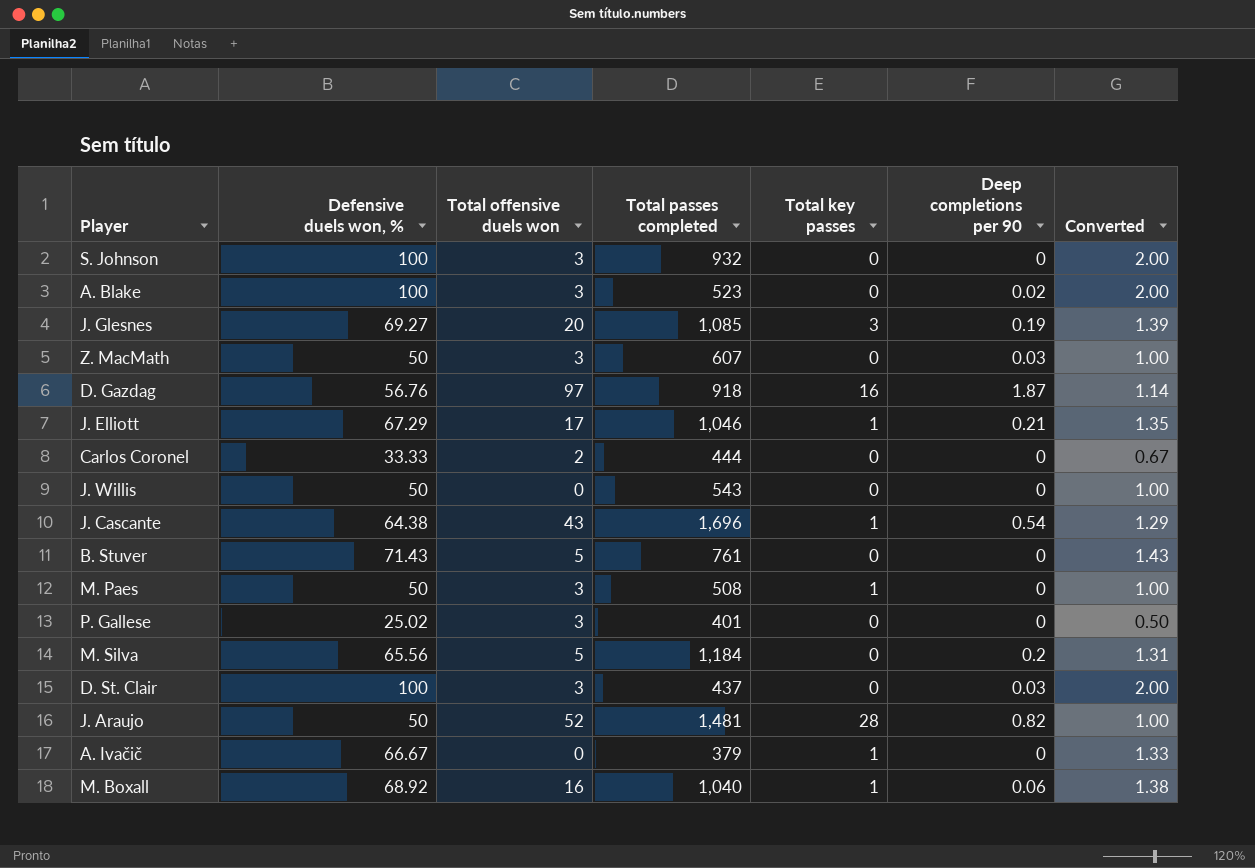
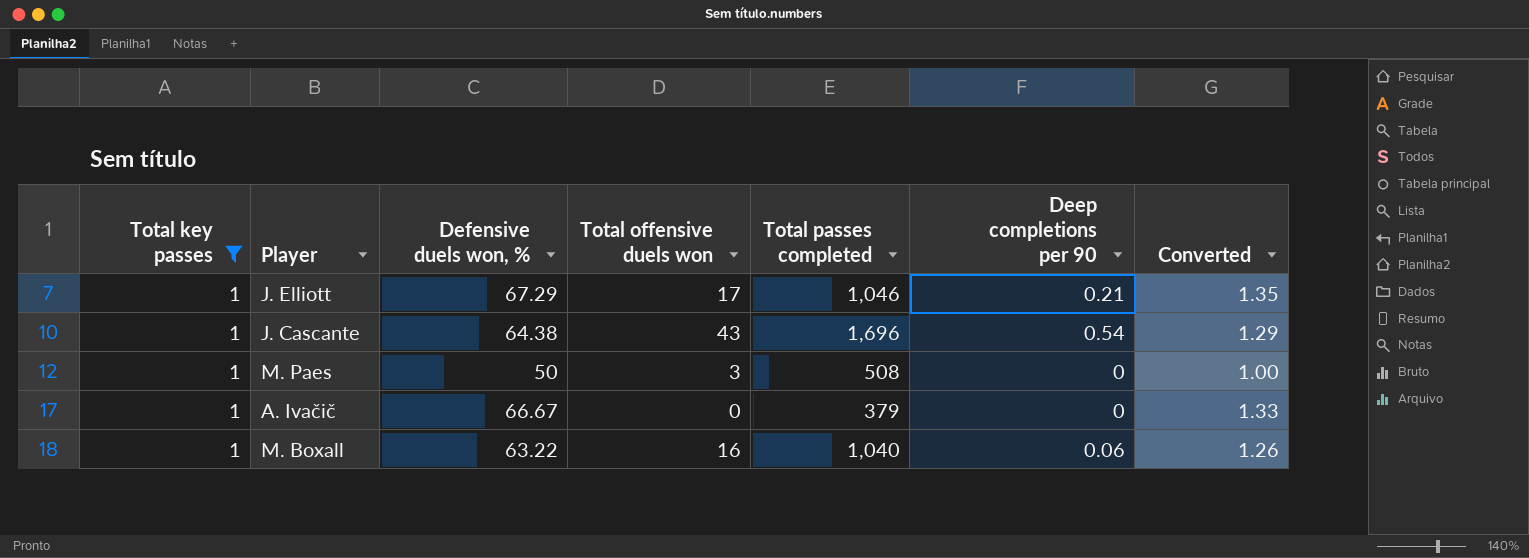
filter: none -> Total key passes = 1
column Total key passes | position: 5 -> 1
M. Boxall | Defensive duels won, %: 68.92 -> 63.22
M. Boxall | Converted: 1.38 -> 1.26

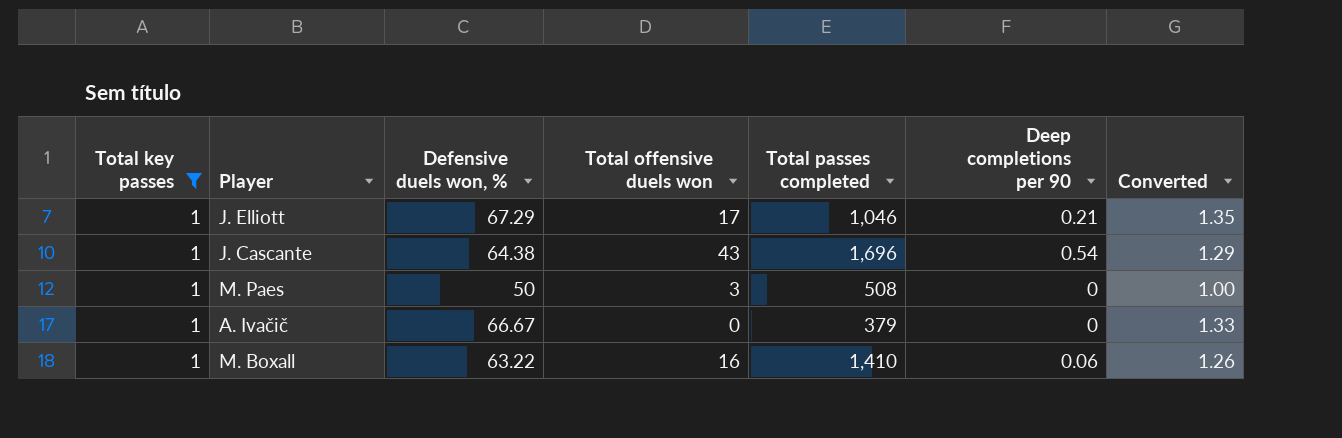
M. Boxall | Total passes completed: 1,040 -> 1,410

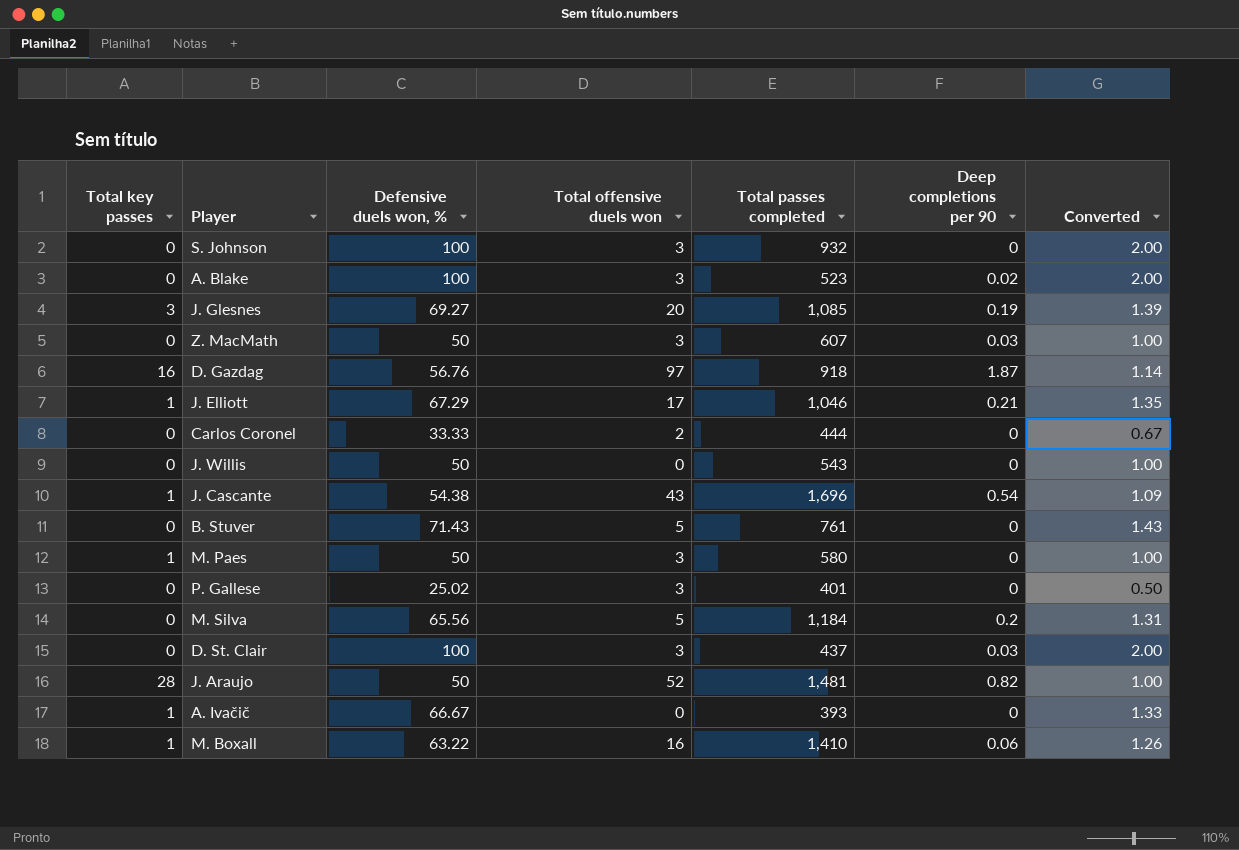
filter: Total key passes = 1 -> none
J. Cascante | Defensive duels won, %: 64.38 -> 54.38
J. Cascante | Converted: 1.29 -> 1.09
M. Paes | Total passes completed: 508 -> 580
A. Ivačič | Total passes completed: 379 -> 393

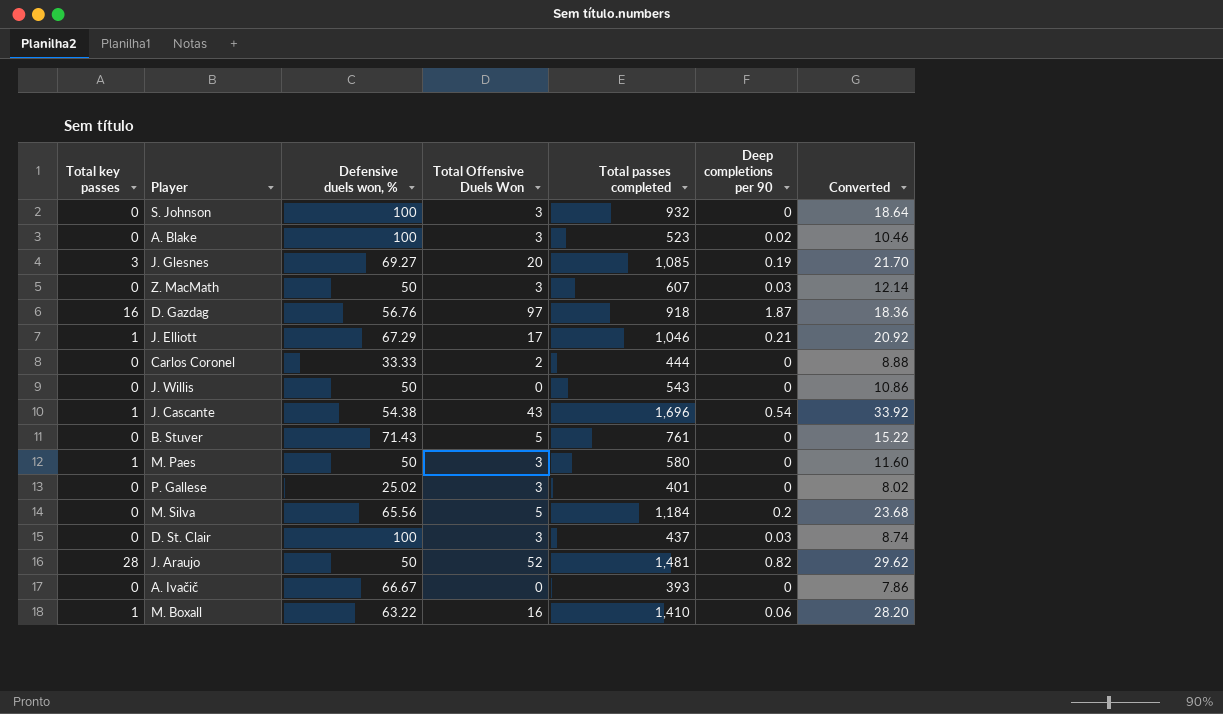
column name: Total offensive duels won -> Total Offensive Duels Won
column Converted | formula: [Defensive duels won, %] * 0.02 -> [Total passes completed] * 0.02
A. Ivačič | Total key passes: 1 -> 0

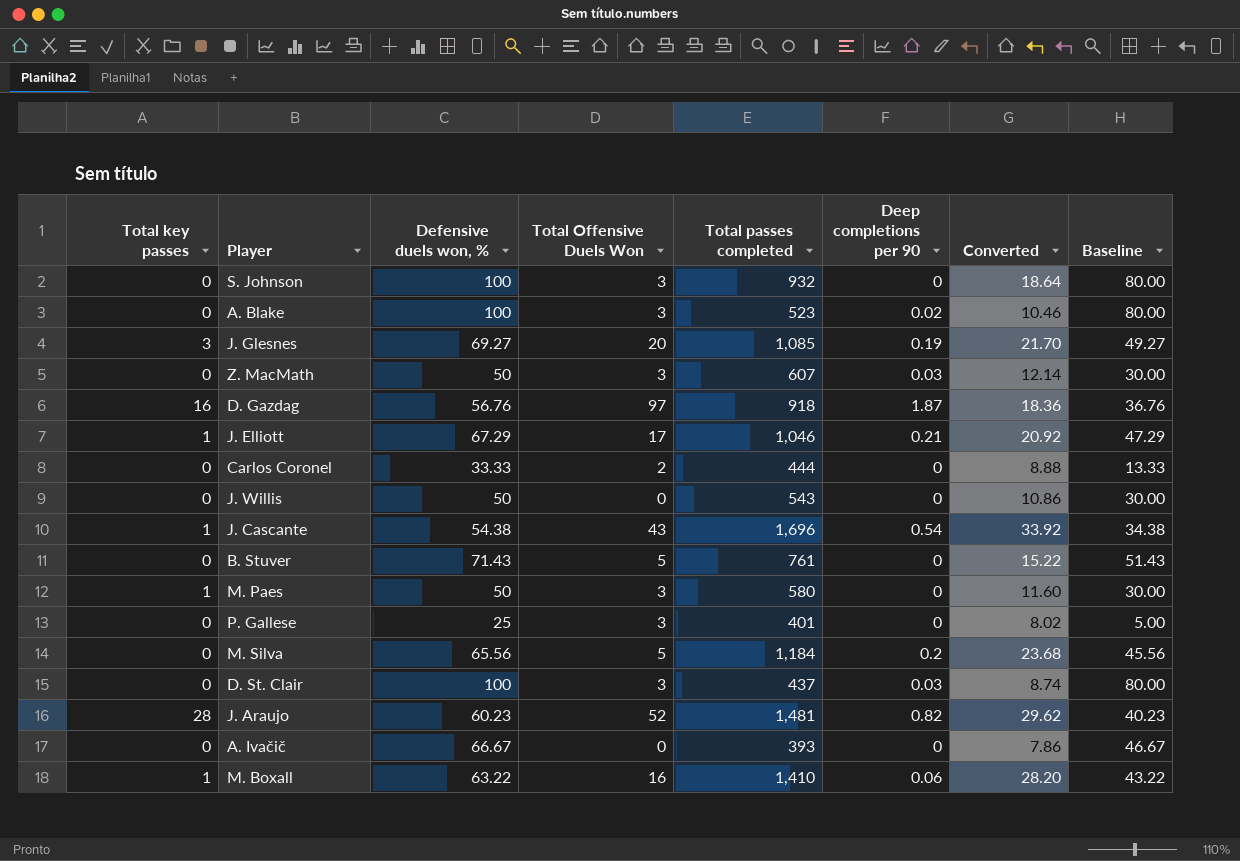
column Baseline | formula: none -> [Defensive duels won, %] - 20
P. Gallese | Defensive duels won, %: 25.02 -> 25
J. Araujo | Defensive duels won, %: 50 -> 60.23

